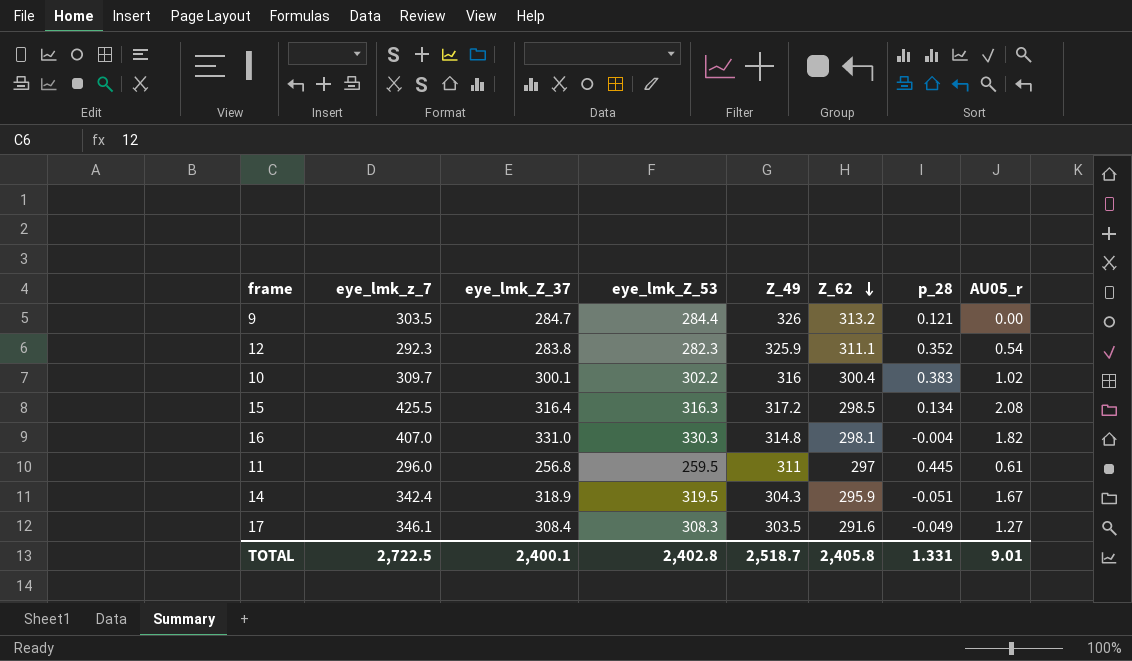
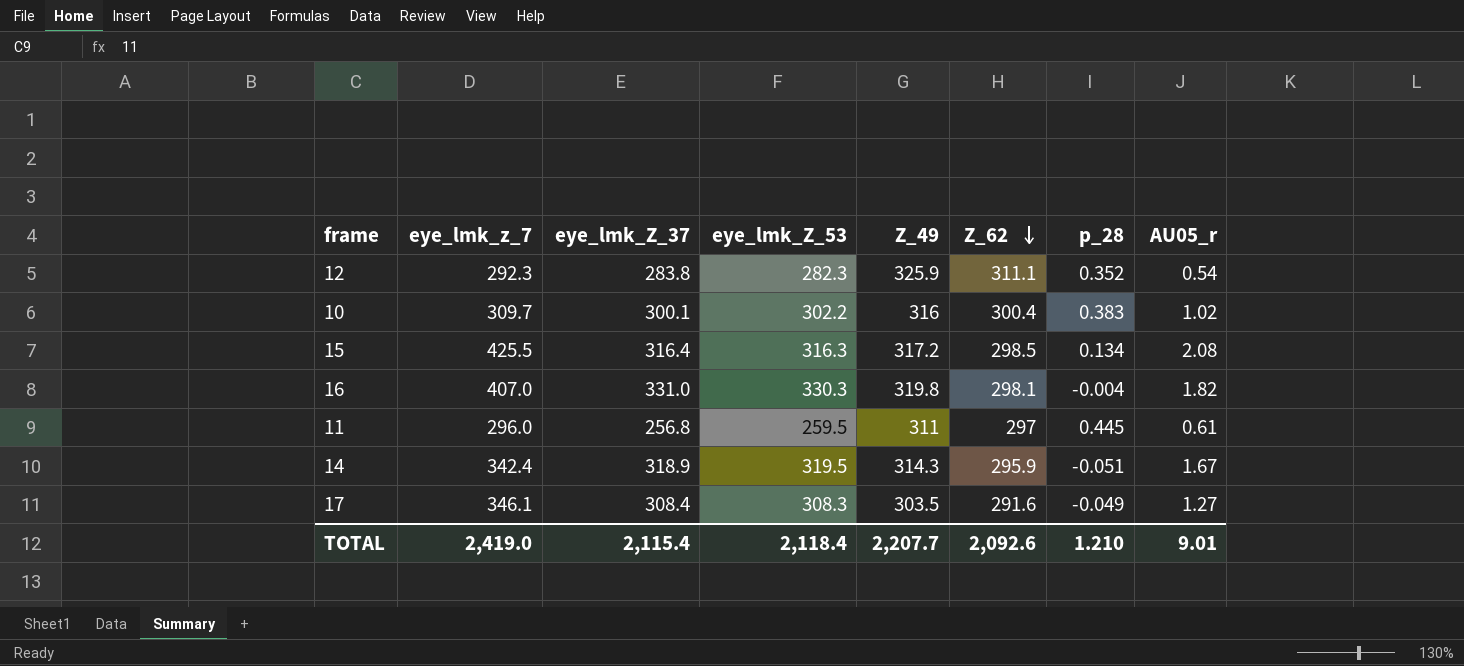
row 9: 303.5 | 284.7 | 284.4 | 326 | 313.2 | 0.121 | 0.00 -> none
16 | Z_49: 314.8 -> 319.8
14 | Z_49: 304.3 -> 314.3
TOTAL | eye_lmk_z_7: 2,722.5 -> 2,419.0
TOTAL | eye_lmk_Z_37: 2,400.1 -> 2,115.4
TOTAL | eye_lmk_Z_53: 2,402.8 -> 2,118.4
TOTAL | Z_49: 2,518.7 -> 2,207.7
TOTAL | Z_62: 2,405.8 -> 2,092.6
TOTAL | p_28: 1.331 -> 1.210

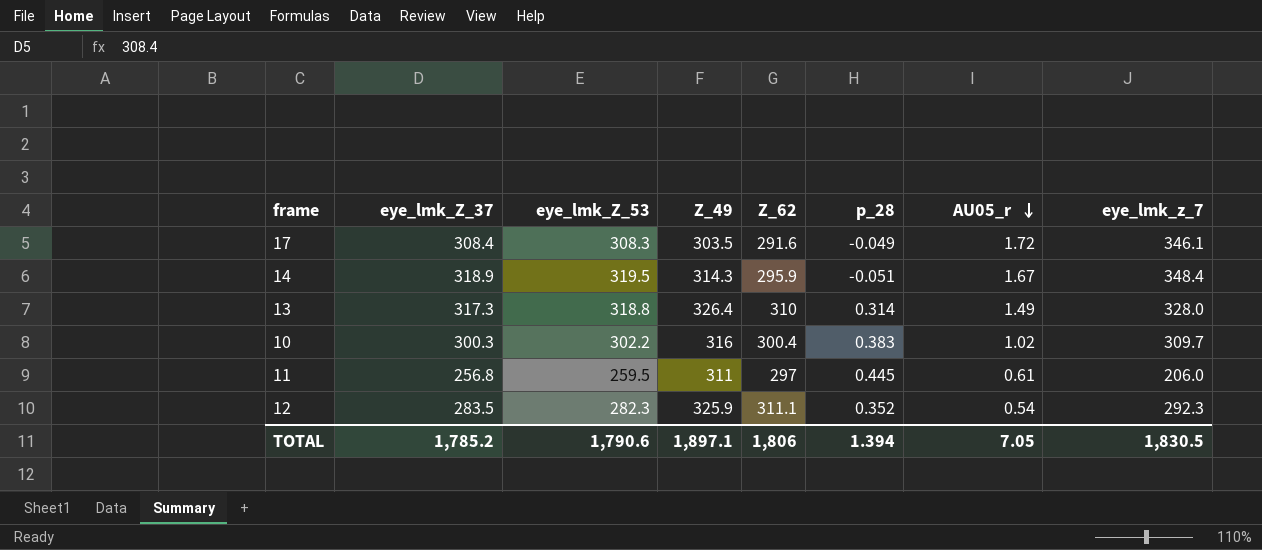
row order: Z_62 descending -> AU05_r descending
column eye_lmk_z_7 | position: 2 -> 8
row 15: 425.5 | 316.4 | 316.3 | 317.2 | 298.5 | 0.134 | 2.08 -> none
row 16: 407.0 | 331.0 | 330.3 | 319.8 | 298.1 | -0.004 | 1.82 -> none
17 | AU05_r: 1.27 -> 1.72
14 | eye_lmk_z_7: 342.4 -> 348.4
row 13: none -> 317.3 | 318.8 | 326.4 | 310 | 0.314 | 1.49 | 328.0
10 | eye_lmk_Z_37: 300.1 -> 300.3
11 | eye_lmk_z_7: 296.0 -> 206.0
12 | eye_lmk_Z_37: 283.8 -> 283.5
TOTAL | eye_lmk_Z_37: 2,115.4 -> 1,785.2
TOTAL | eye_lmk_Z_53: 2,118.4 -> 1,790.6
TOTAL | Z_49: 2,207.7 -> 1,897.1
TOTAL | Z_62: 2,092.6 -> 1,806
TOTAL | p_28: 1.210 -> 1.394
TOTAL | AU05_r: 9.01 -> 7.05
TOTAL | eye_lmk_z_7: 2,419.0 -> 1,830.5

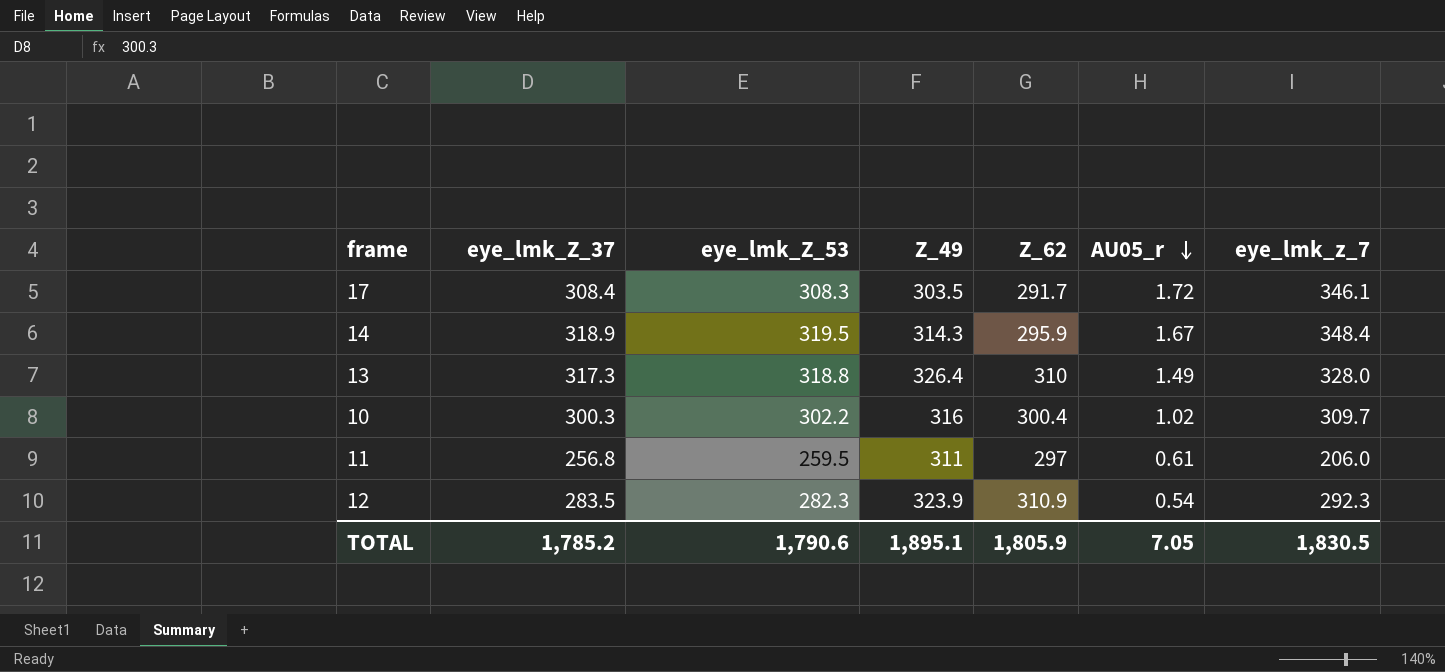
column p_28 | position: 6 -> none
17 | Z_62: 291.6 -> 291.7
12 | Z_49: 325.9 -> 323.9
12 | Z_62: 311.1 -> 310.9
TOTAL | Z_49: 1,897.1 -> 1,895.1
TOTAL | Z_62: 1,806 -> 1,805.9

